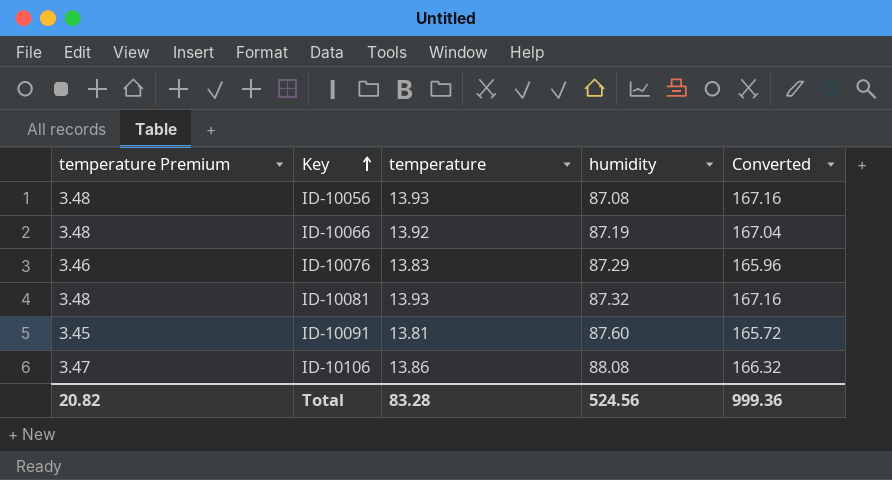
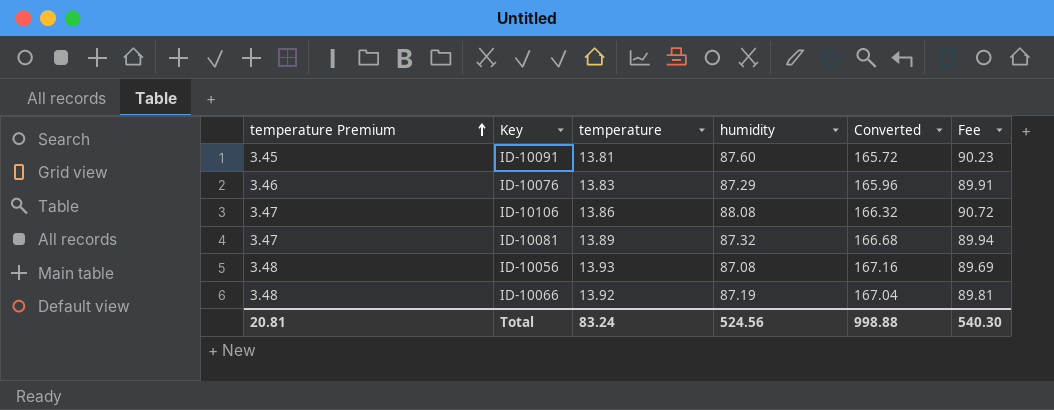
row order: Key ascending -> temperature Premium ascending
column Fee | formula: none -> [humidity] * 1.03
ID-10081 | temperature Premium: 3.48 -> 3.47
ID-10081 | temperature: 13.93 -> 13.89
ID-10081 | Converted: 167.16 -> 166.68
Total | temperature Premium: 20.82 -> 20.81
Total | temperature: 83.28 -> 83.24
Total | Converted: 999.36 -> 998.88

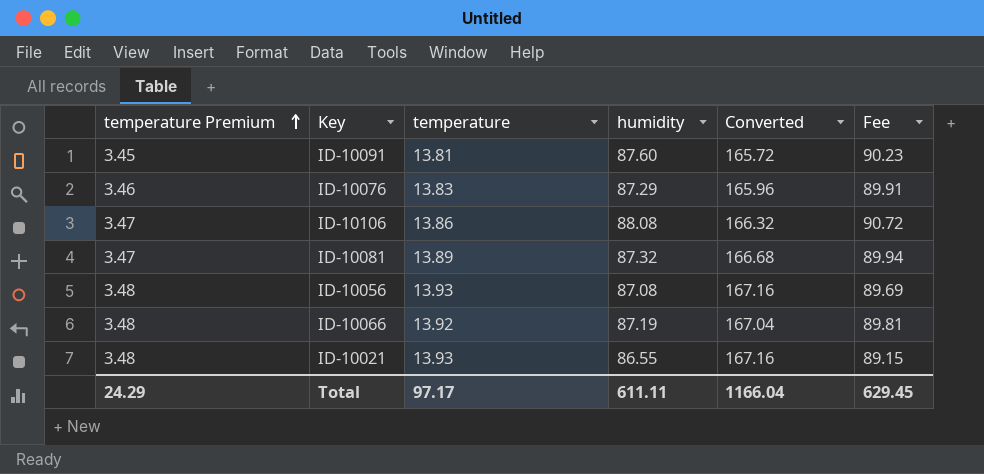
row ID-10021: none -> 3.48 | 13.93 | 86.55 | 167.16 | 89.15
Total | temperature Premium: 20.81 -> 24.29
Total | temperature: 83.24 -> 97.17
Total | humidity: 524.56 -> 611.11
Total | Converted: 998.88 -> 1166.04
Total | Fee: 540.30 -> 629.45

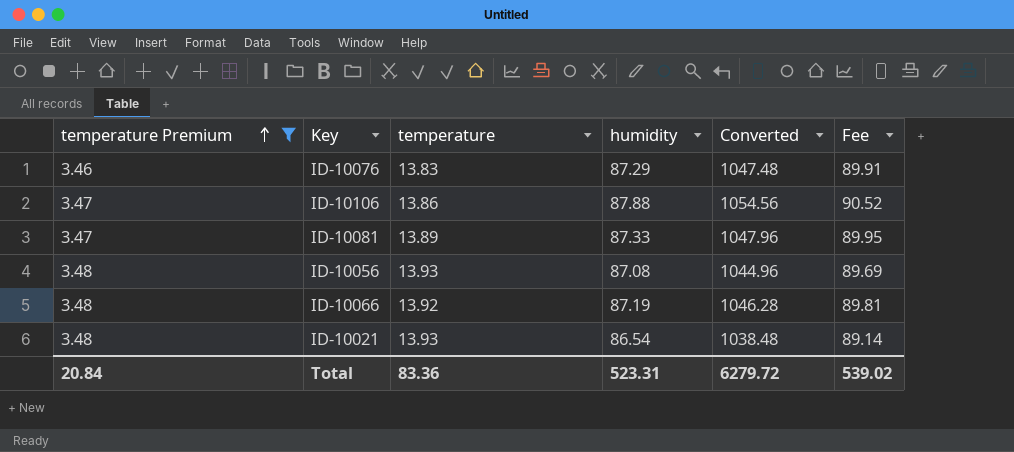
filter: none -> temperature Premium != 3.45
column Converted | formula: [temperature] * 12 -> [humidity] * 12
ID-10106 | humidity: 88.08 -> 87.88
ID-10106 | Fee: 90.72 -> 90.52
ID-10081 | humidity: 87.32 -> 87.33
ID-10081 | Fee: 89.94 -> 89.95
ID-10021 | humidity: 86.55 -> 86.54
ID-10021 | Fee: 89.15 -> 89.14
Total | temperature Premium: 24.29 -> 20.84
Total | temperature: 97.17 -> 83.36
Total | humidity: 611.11 -> 523.31
Total | Converted: 1166.04 -> 6279.72
Total | Fee: 629.45 -> 539.02

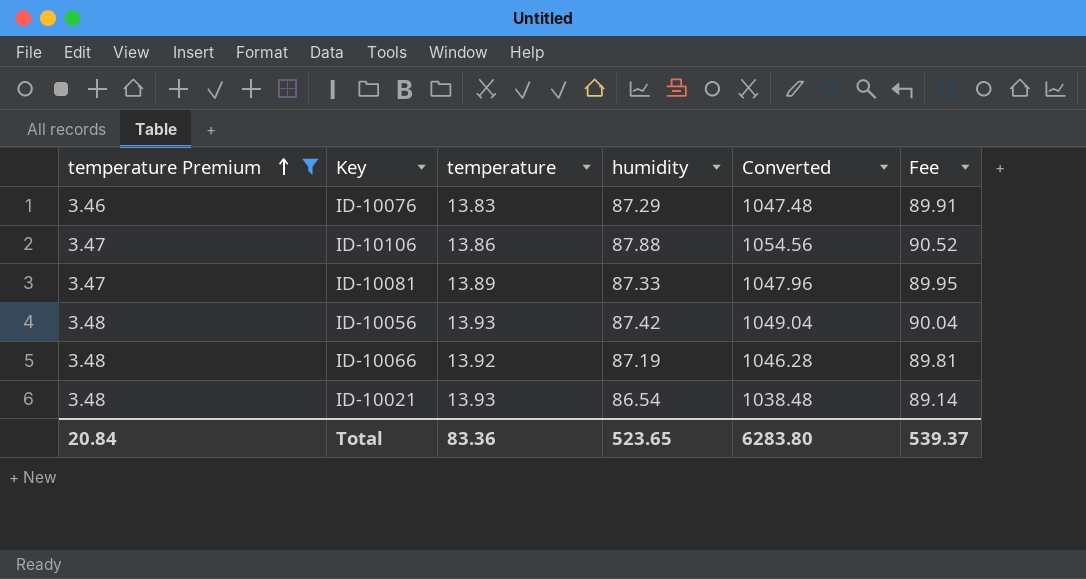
ID-10056 | humidity: 87.08 -> 87.42
ID-10056 | Converted: 1044.96 -> 1049.04
ID-10056 | Fee: 89.69 -> 90.04
Total | humidity: 523.31 -> 523.65
Total | Converted: 6279.72 -> 6283.80
Total | Fee: 539.02 -> 539.37

